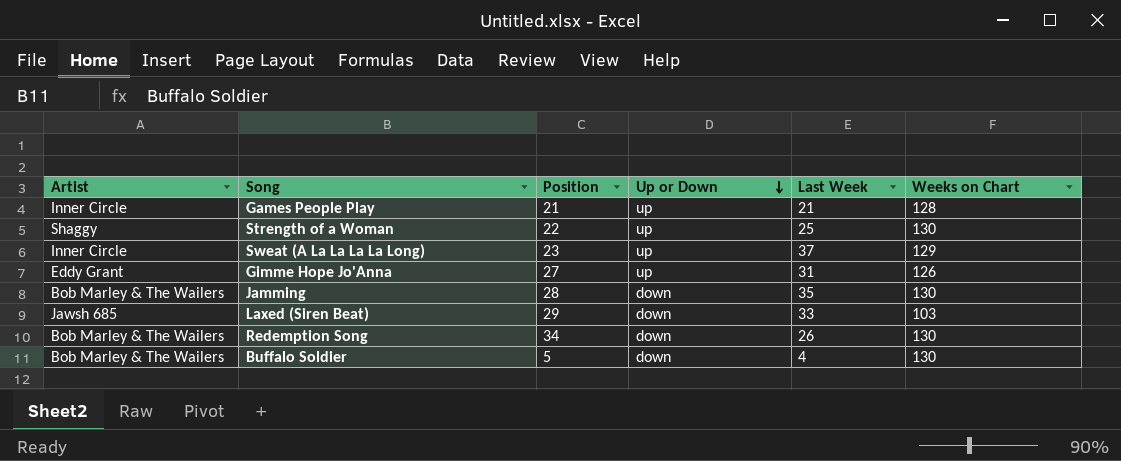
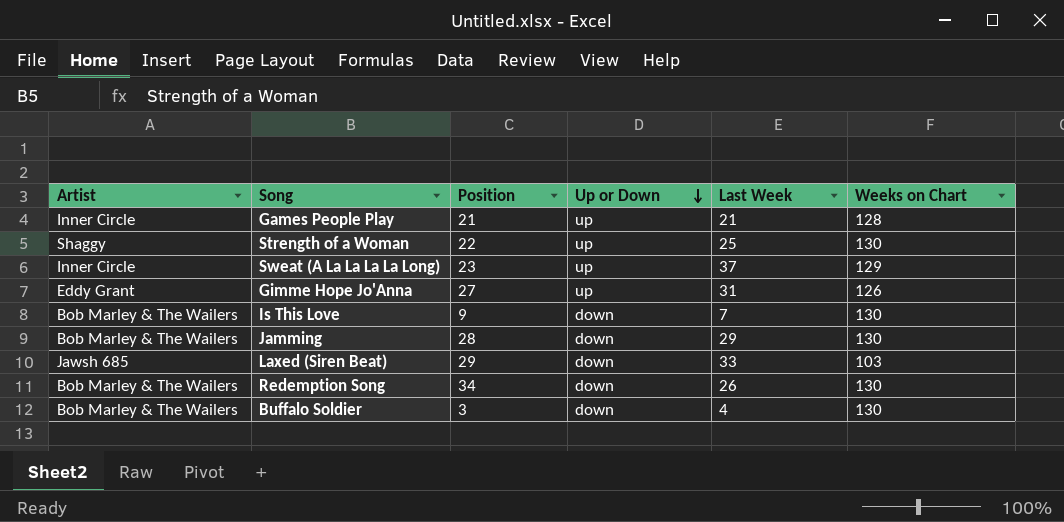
row Is This Love: none -> Bob Marley & The Wailers | 9 | down | 7 | 130
Jamming | Last Week: 35 -> 29
Buffalo Soldier | Position: 5 -> 3

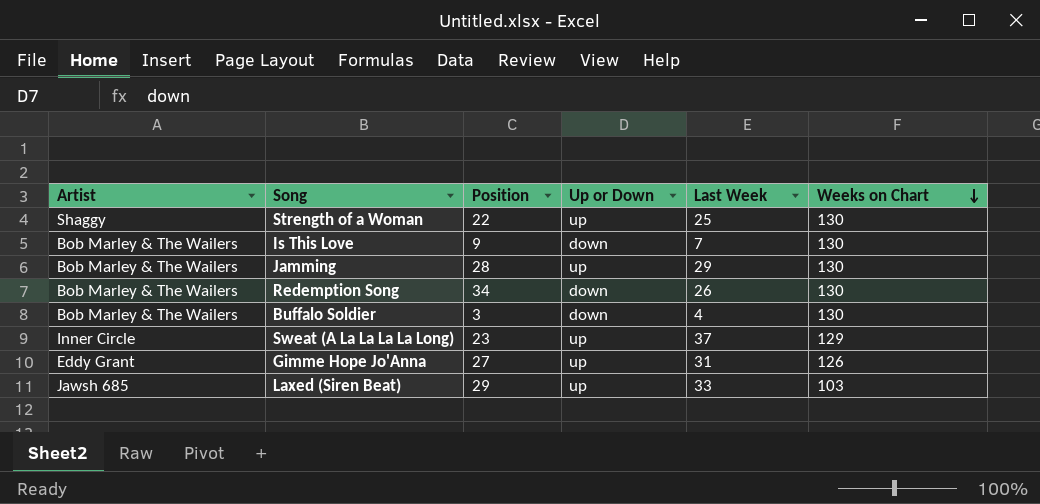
row order: Up or Down descending -> Weeks on Chart descending
row Games People Play: Inner Circle | 21 | up | 21 | 128 -> none
Jamming | Up or Down: down -> up
Laxed (Siren Beat) | Up or Down: down -> up

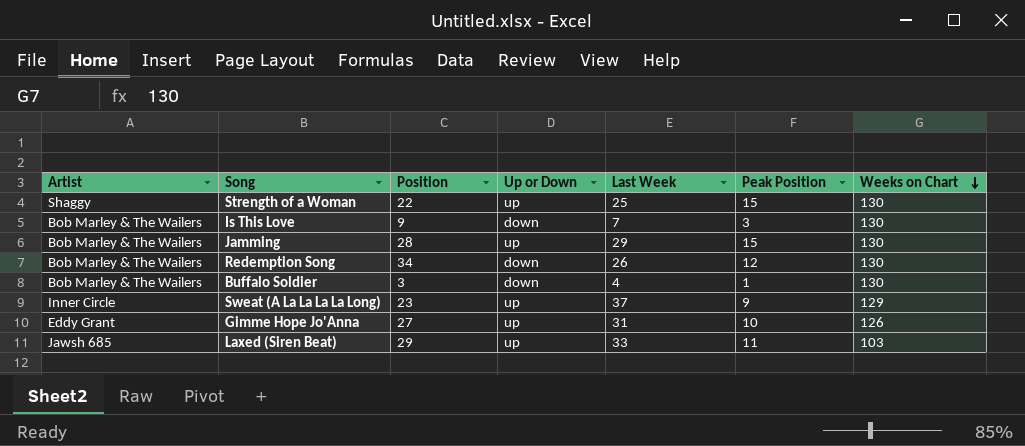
column Peak Position | position: none -> 6

